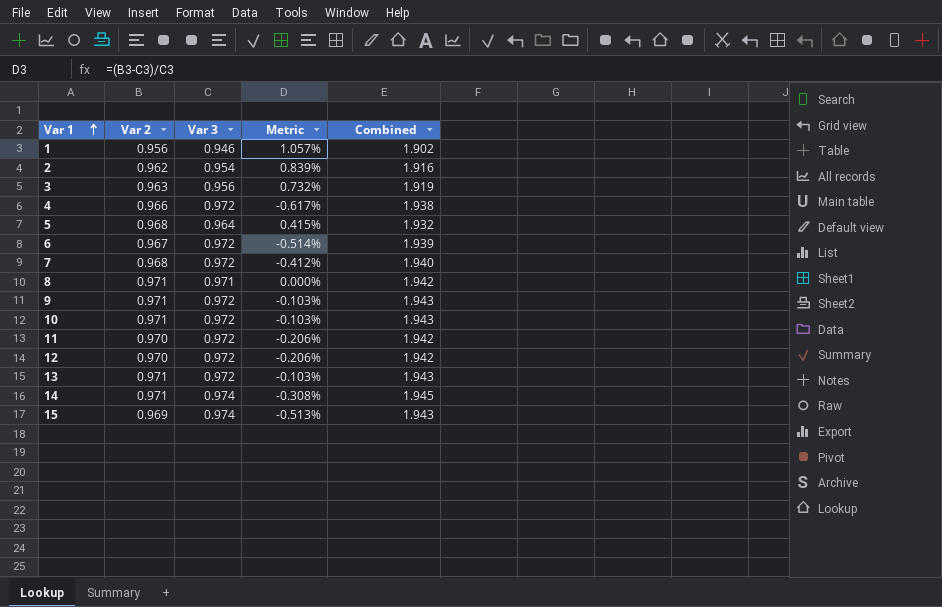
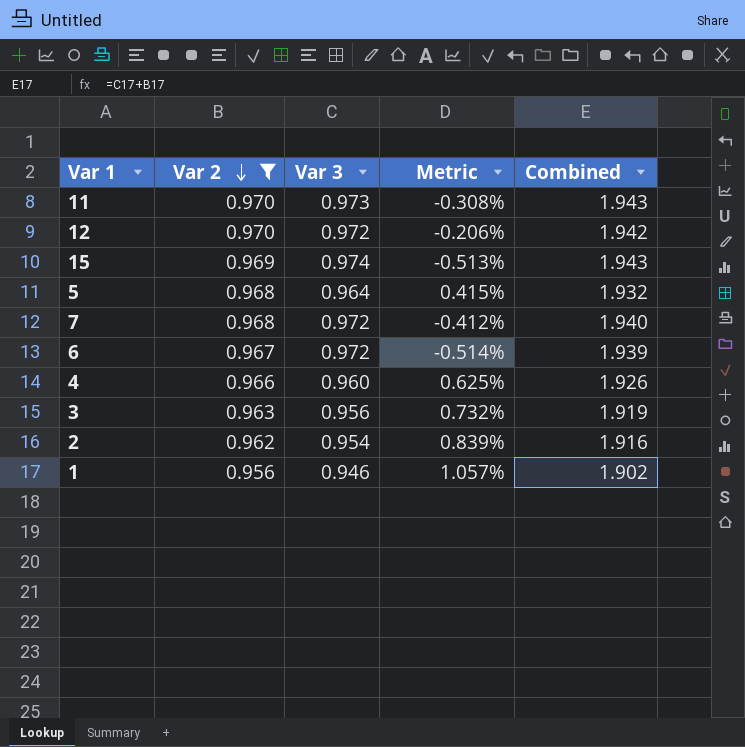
filter: none -> Var 2 != 0.971
row order: Var 1 ascending -> Var 2 descending
11 | Var 3: 0.972 -> 0.973
11 | Metric: -0.206% -> -0.308%
11 | Combined: 1.942 -> 1.943
4 | Var 3: 0.972 -> 0.960
4 | Metric: -0.617% -> 0.625%
4 | Combined: 1.938 -> 1.926

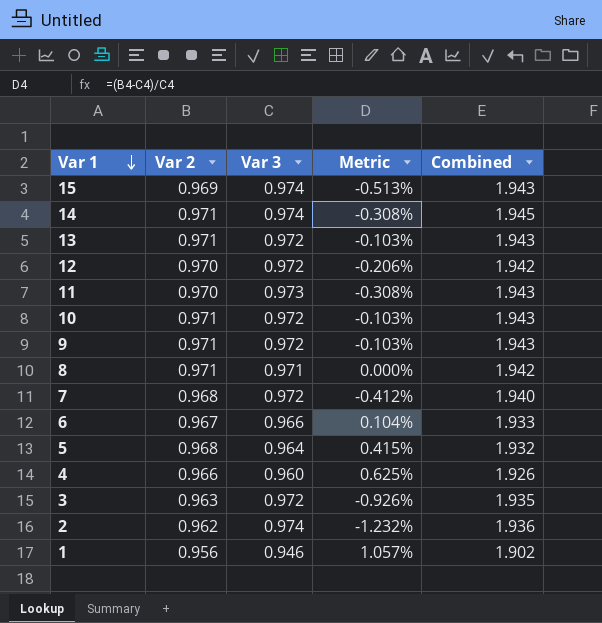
filter: Var 2 != 0.971 -> none
row order: Var 2 descending -> Var 1 descending
6 | Var 3: 0.972 -> 0.966
6 | Metric: -0.514% -> 0.104%
6 | Combined: 1.939 -> 1.933
3 | Var 3: 0.956 -> 0.972
3 | Metric: 0.732% -> -0.926%
3 | Combined: 1.919 -> 1.935
2 | Var 3: 0.954 -> 0.974
2 | Metric: 0.839% -> -1.232%
2 | Combined: 1.916 -> 1.936

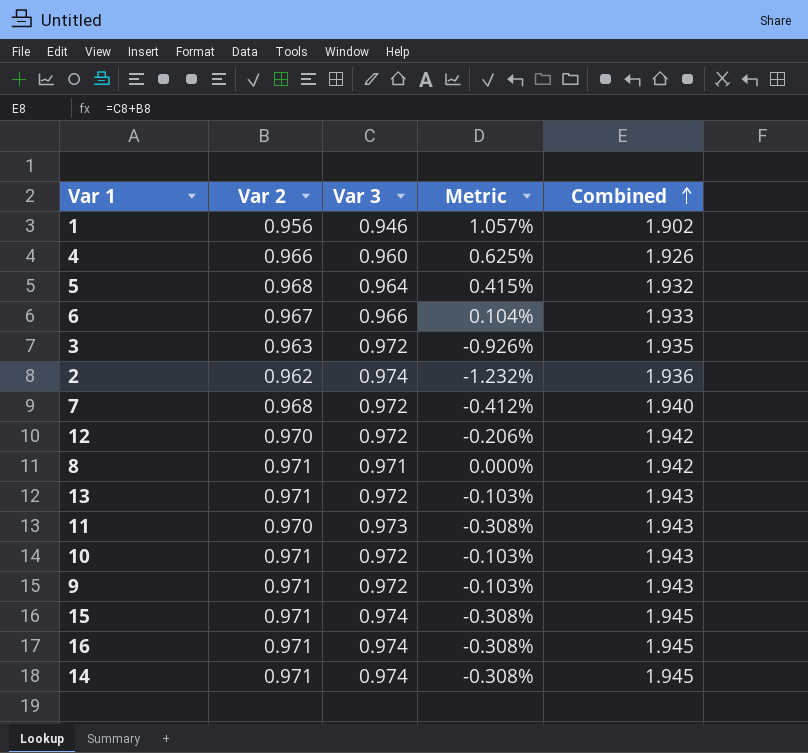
row order: Var 1 descending -> Combined ascending
15 | Var 2: 0.969 -> 0.971
15 | Metric: -0.513% -> -0.308%
15 | Combined: 1.943 -> 1.945
row 16: none -> 0.971 | 0.974 | -0.308% | 1.945

